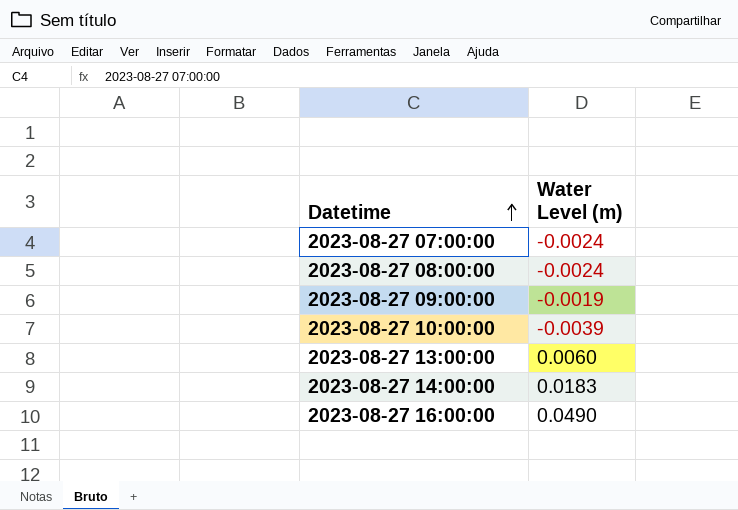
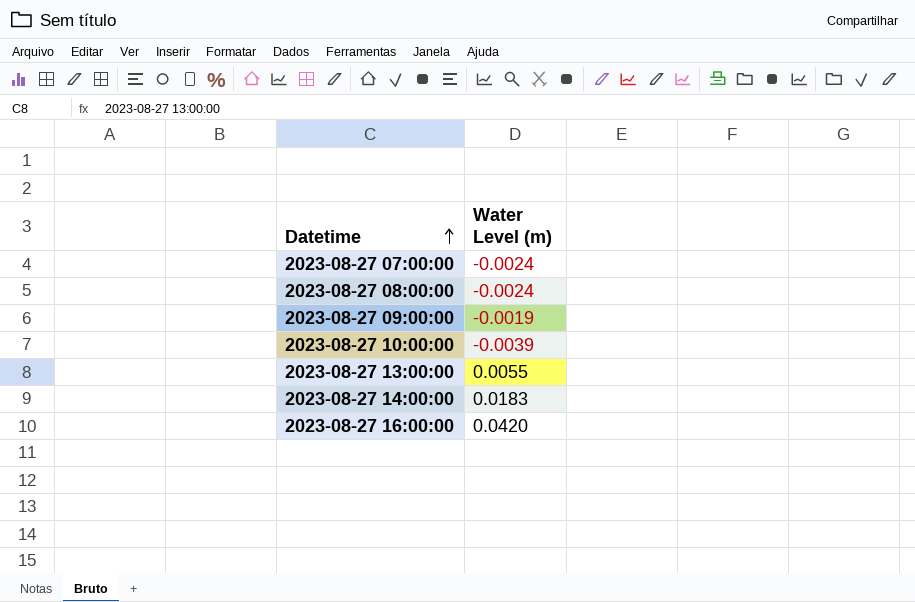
2023-08-27 13:00:00 | Water Level (m): 0.0060 -> 0.0055
2023-08-27 16:00:00 | Water Level (m): 0.0490 -> 0.0420

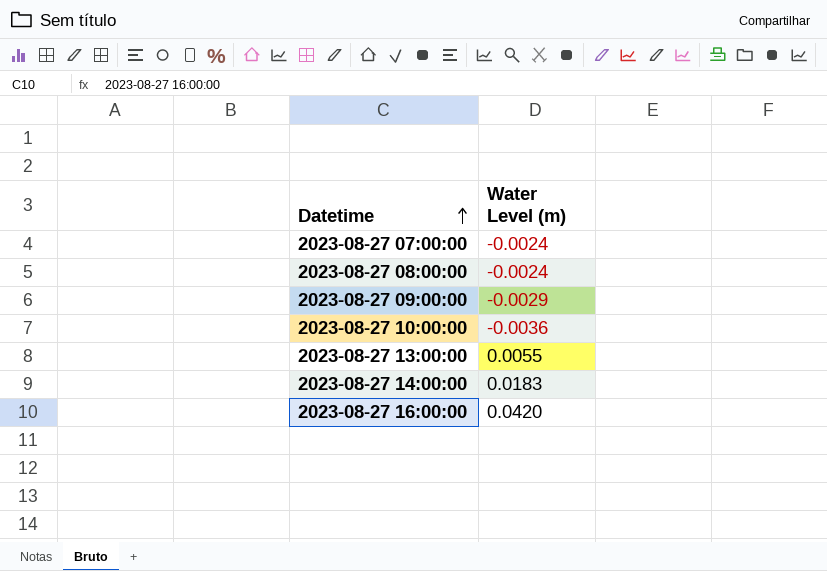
2023-08-27 09:00:00 | Water Level (m): -0.0019 -> -0.0029
2023-08-27 10:00:00 | Water Level (m): -0.0039 -> -0.0036

